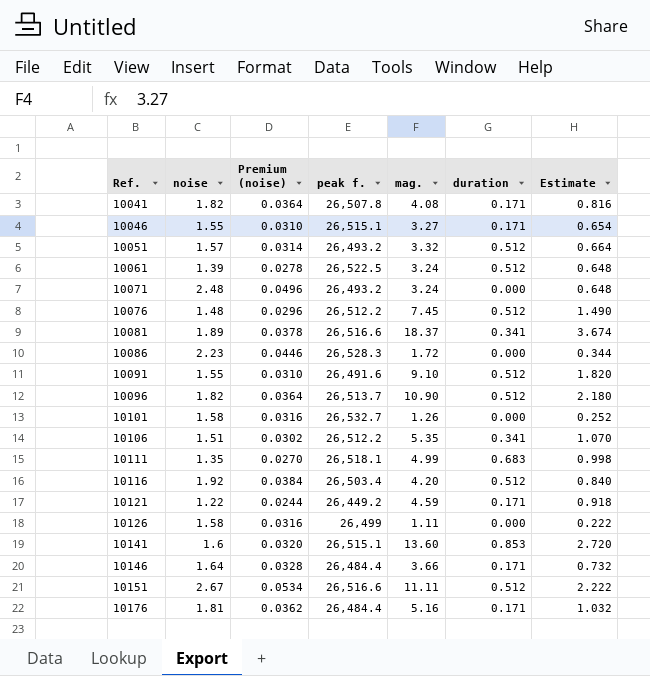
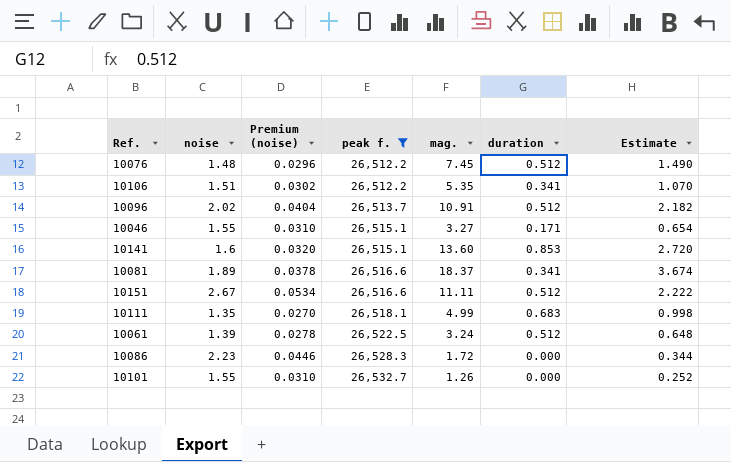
filter: none -> peak f. >= 26,512.2
row order: Ref. ascending -> peak f. ascending
10096 | noise: 1.82 -> 2.02
10096 | Premium (noise): 0.0364 -> 0.0404
10096 | mag.: 10.90 -> 10.91
10096 | Estimate: 2.180 -> 2.182
10101 | noise: 1.58 -> 1.55
10101 | Premium (noise): 0.0316 -> 0.0310

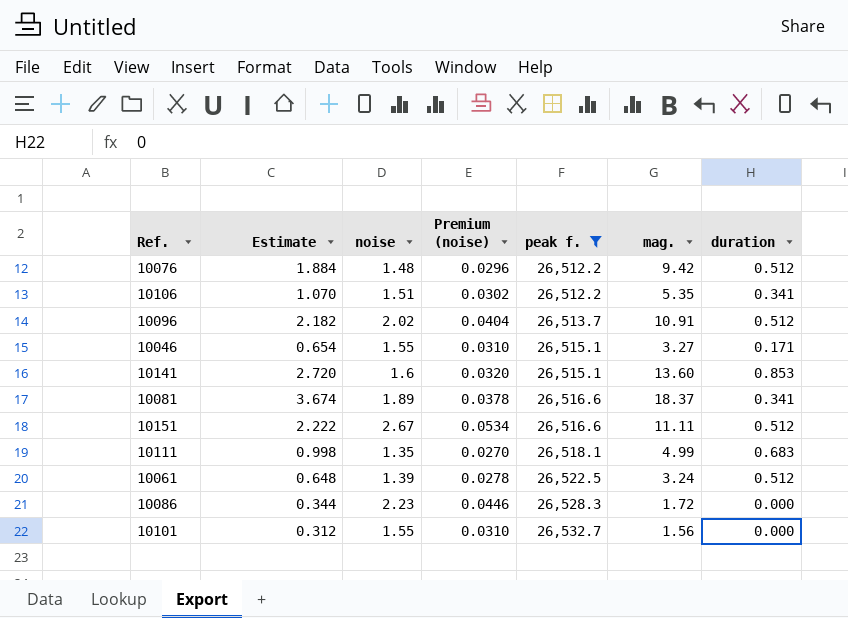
column Estimate | position: 7 -> 2
10076 | Estimate: 1.490 -> 1.884
10076 | mag.: 7.45 -> 9.42
10101 | Estimate: 0.252 -> 0.312
10101 | mag.: 1.26 -> 1.56

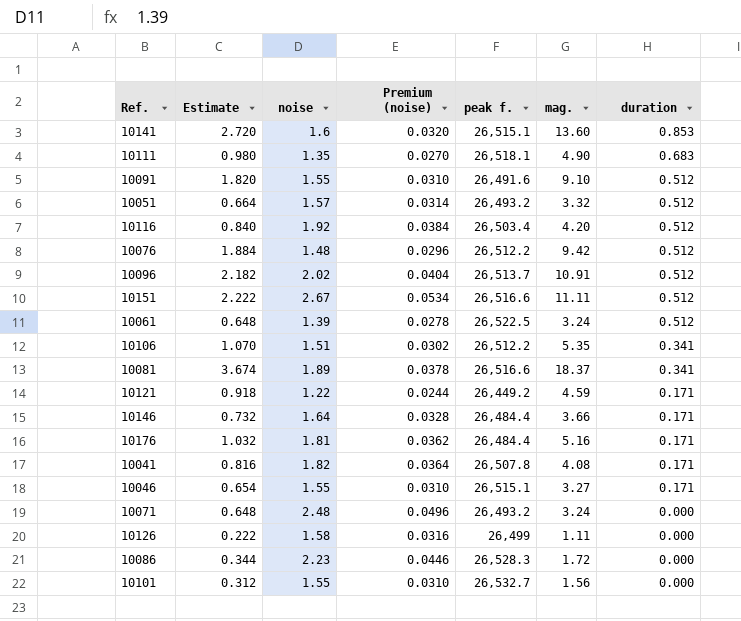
filter: peak f. >= 26,512.2 -> none
row order: peak f. ascending -> duration descending
10111 | Estimate: 0.998 -> 0.980
10111 | mag.: 4.99 -> 4.90

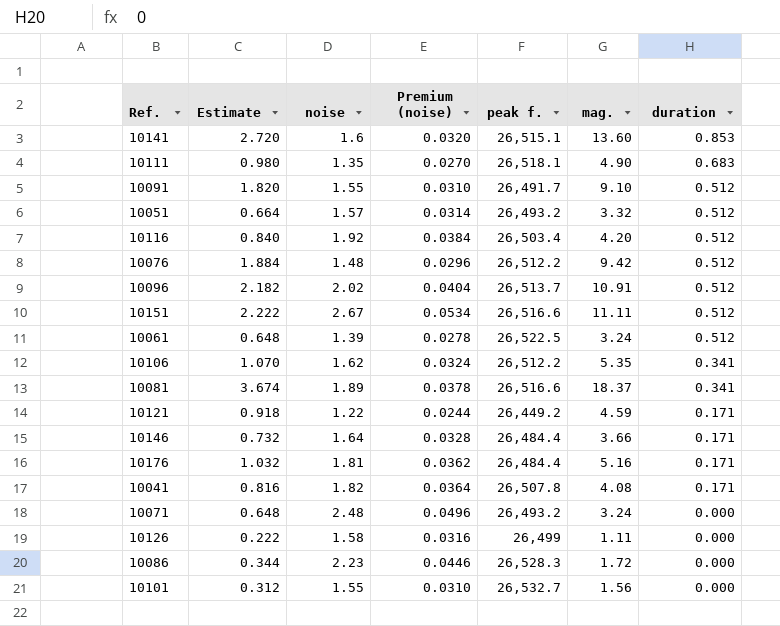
row 10046: 0.654 | 1.55 | 0.0310 | 26,515.1 | 3.27 | 0.171 -> none
10091 | peak f.: 26,491.6 -> 26,491.7
10106 | noise: 1.51 -> 1.62
10106 | Premium (noise): 0.0302 -> 0.0324

